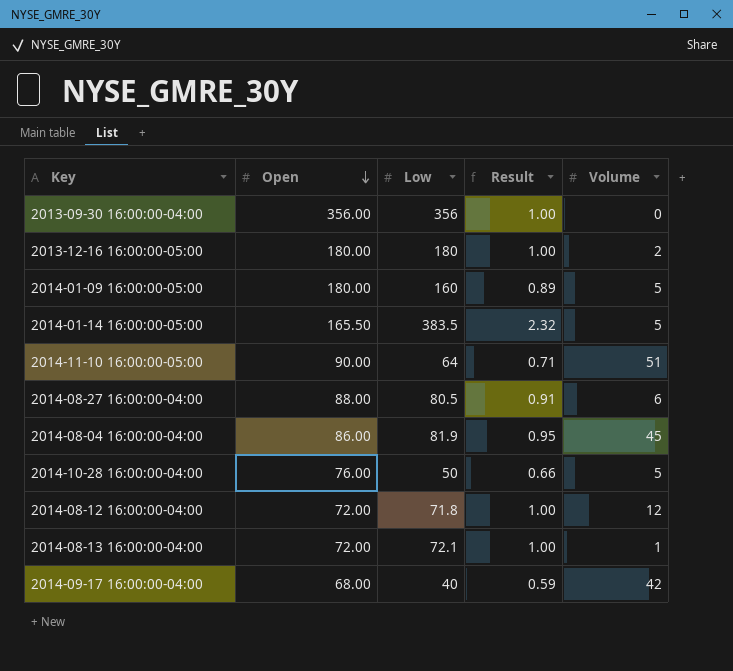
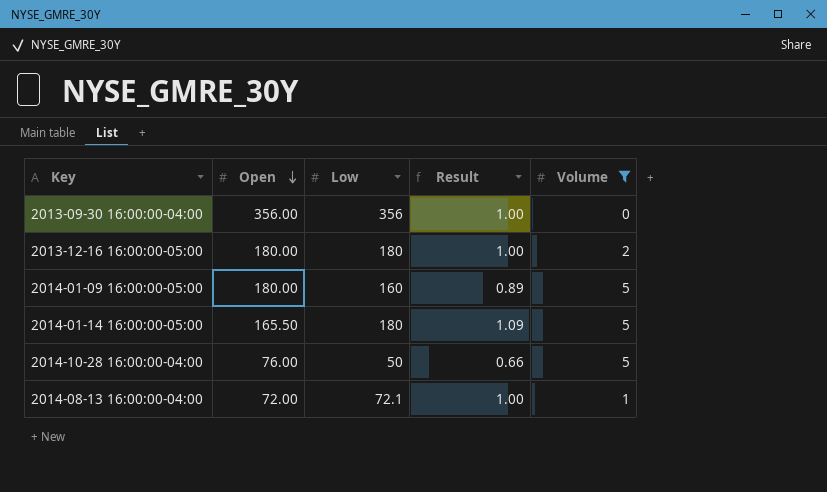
filter: none -> Volume <= 5
2014-01-14 16:00:00-05:00 | Low: 383.5 -> 180
2014-01-14 16:00:00-05:00 | Result: 2.32 -> 1.09

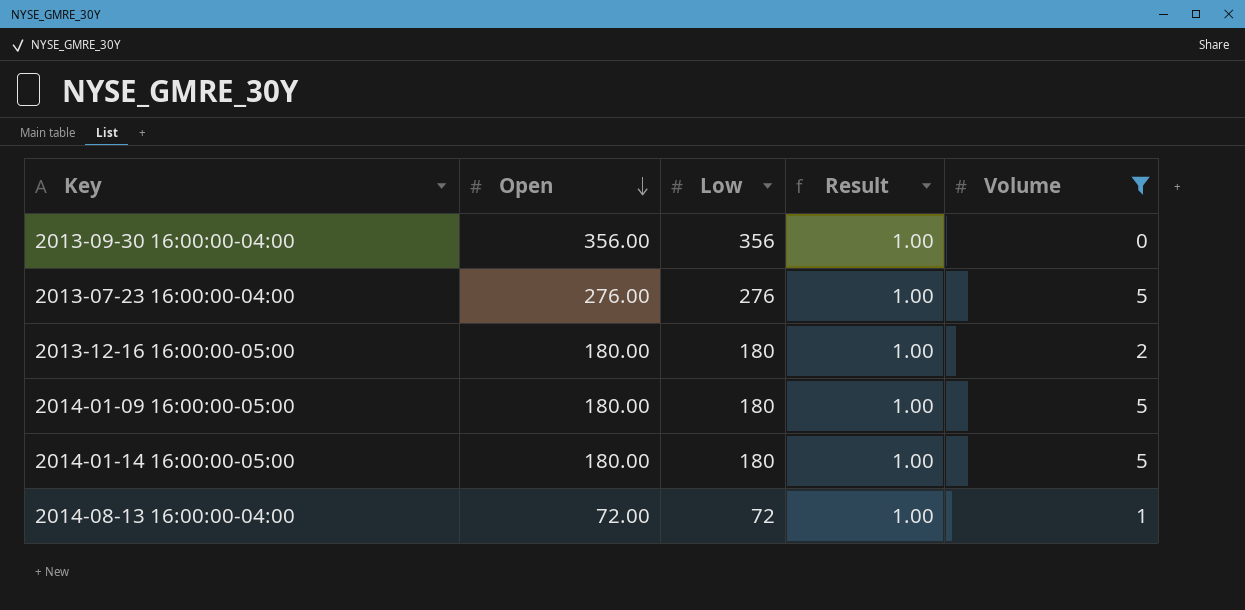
row 2014-10-28 16:00:00-04:00: 76.00 | 50 | 0.66 | 5 -> none
row 2013-07-23 16:00:00-04:00: none -> 276.00 | 276 | 1.00 | 5
2014-01-09 16:00:00-05:00 | Low: 160 -> 180
2014-01-09 16:00:00-05:00 | Result: 0.89 -> 1.00
2014-01-14 16:00:00-05:00 | Open: 165.50 -> 180.00
2014-01-14 16:00:00-05:00 | Result: 1.09 -> 1.00
2014-08-13 16:00:00-04:00 | Low: 72.1 -> 72

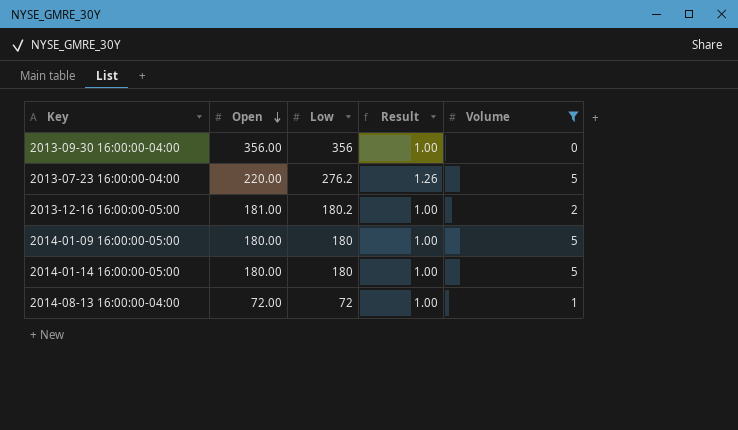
2013-07-23 16:00:00-04:00 | Open: 276.00 -> 220.00
2013-07-23 16:00:00-04:00 | Low: 276 -> 276.2
2013-07-23 16:00:00-04:00 | Result: 1.00 -> 1.26
2013-12-16 16:00:00-05:00 | Open: 180.00 -> 181.00
2013-12-16 16:00:00-05:00 | Low: 180 -> 180.2

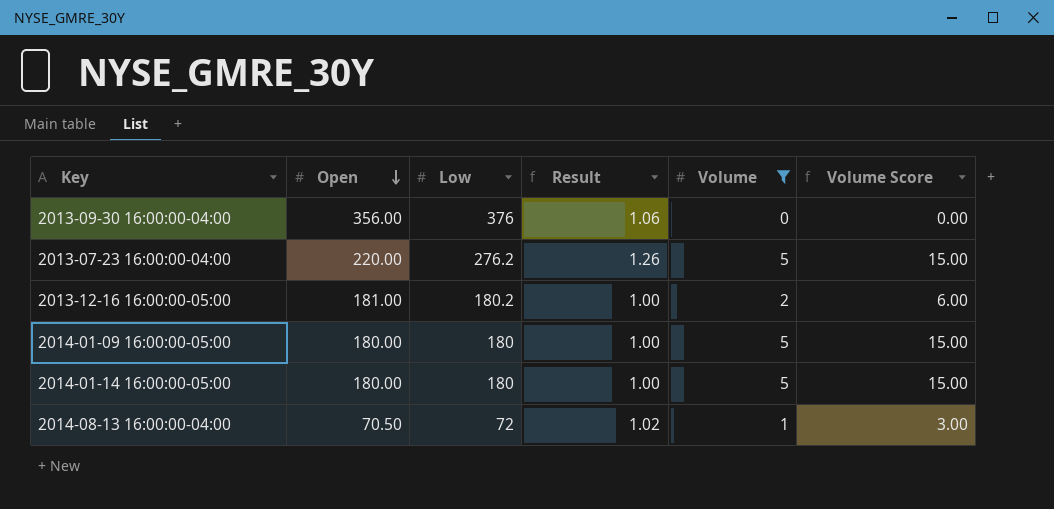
column Volume Score | formula: none -> [Volume] * 3
2013-09-30 16:00:00-04:00 | Low: 356 -> 376
2013-09-30 16:00:00-04:00 | Result: 1.00 -> 1.06
2014-08-13 16:00:00-04:00 | Open: 72.00 -> 70.50
2014-08-13 16:00:00-04:00 | Result: 1.00 -> 1.02

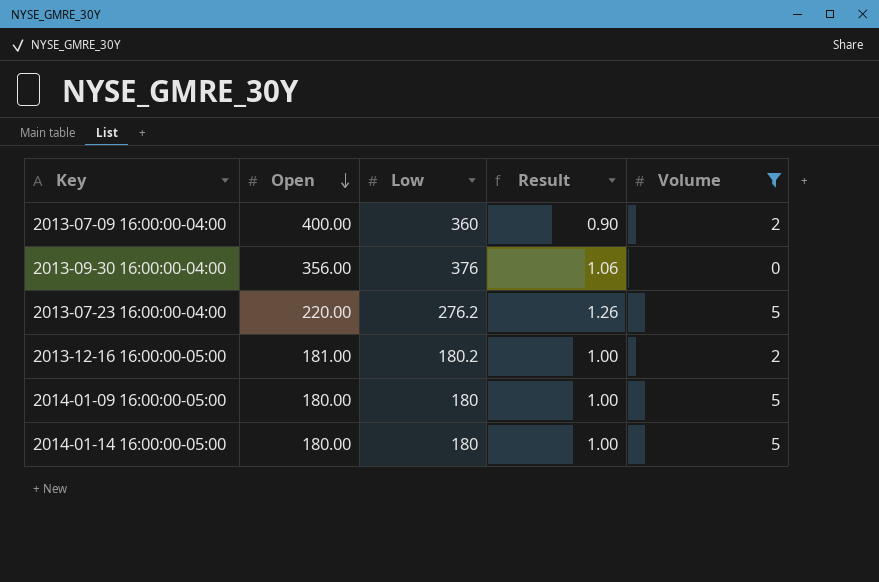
column Volume Score | formula: [Volume] * 3 -> none
row 2014-08-13 16:00:00-04:00: 70.50 | 72 | 1.02 | 1 | 3.00 -> none
row 2013-07-09 16:00:00-04:00: none -> 400.00 | 360 | 0.90 | 2

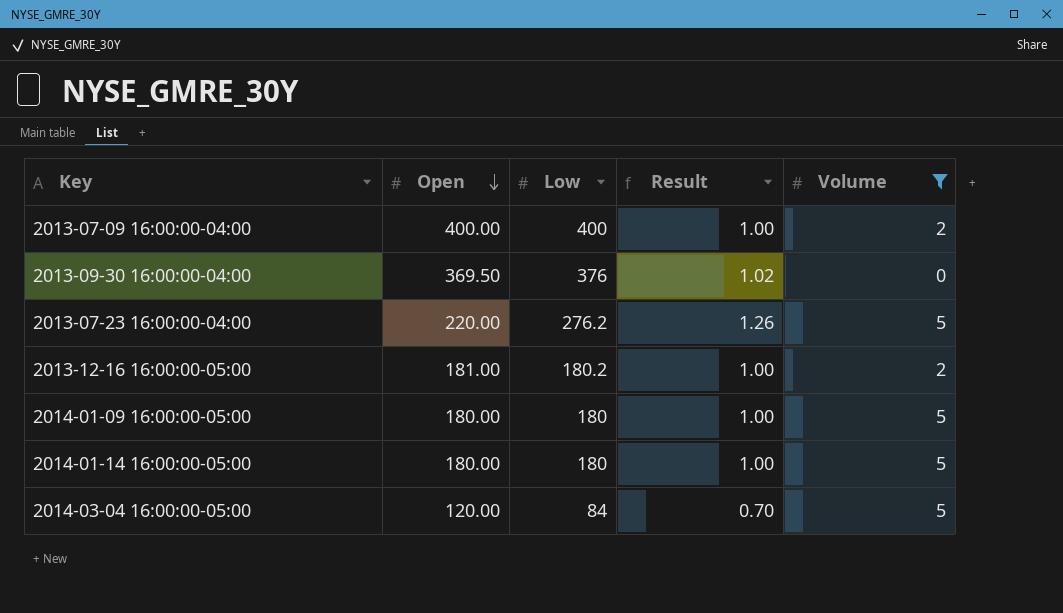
2013-07-09 16:00:00-04:00 | Low: 360 -> 400
2013-07-09 16:00:00-04:00 | Result: 0.90 -> 1.00
2013-09-30 16:00:00-04:00 | Open: 356.00 -> 369.50
2013-09-30 16:00:00-04:00 | Result: 1.06 -> 1.02
row 2014-03-04 16:00:00-05:00: none -> 120.00 | 84 | 0.70 | 5

